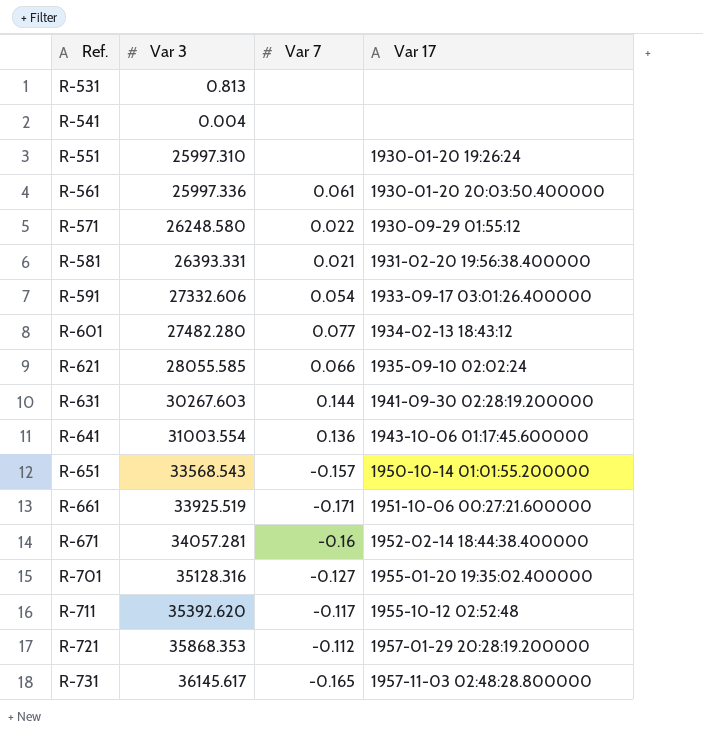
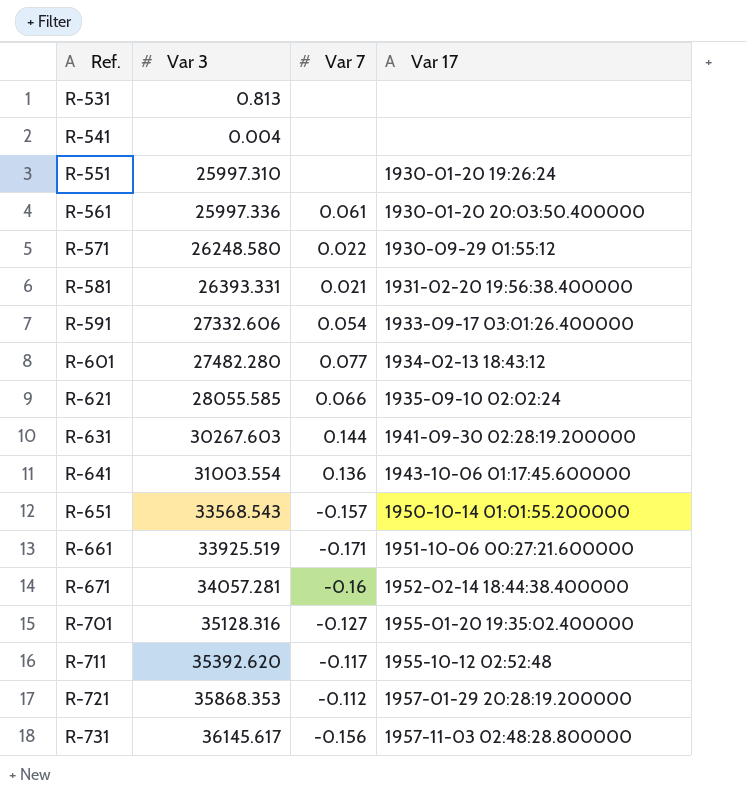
R-731 | Var 7: -0.165 -> -0.156

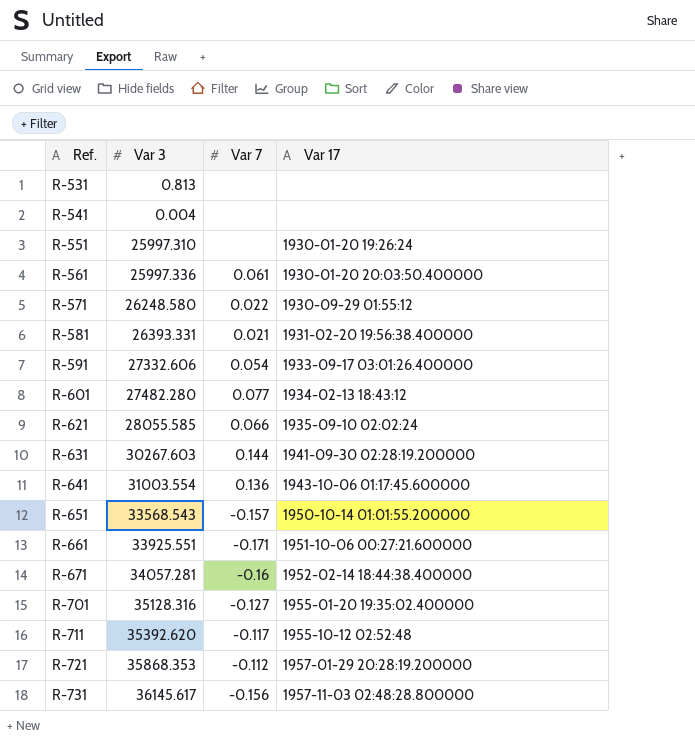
R-661 | Var 3: 33925.519 -> 33925.551

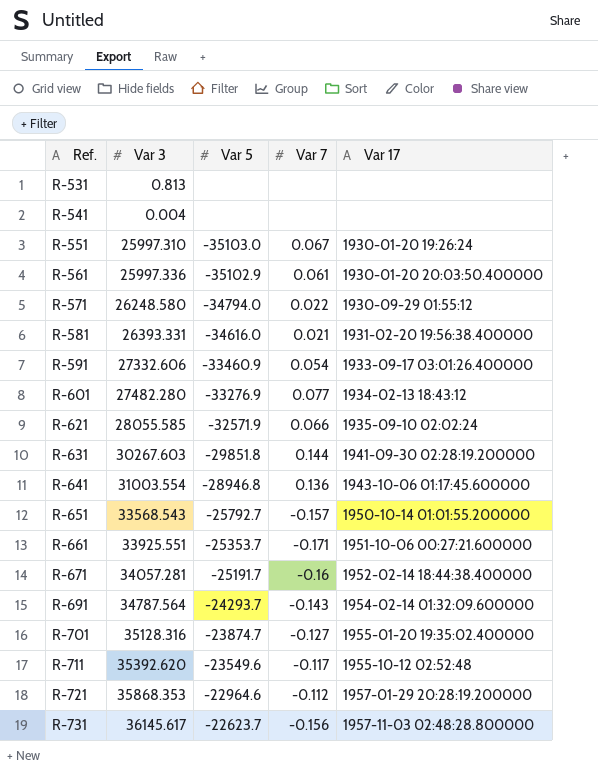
column Var 5 | position: none -> 3
R-551 | Var 7: none -> 0.067
row R-691: none -> 34787.564 | -24293.7 | -0.143 | 1954-02-14 01:32:09.600000

